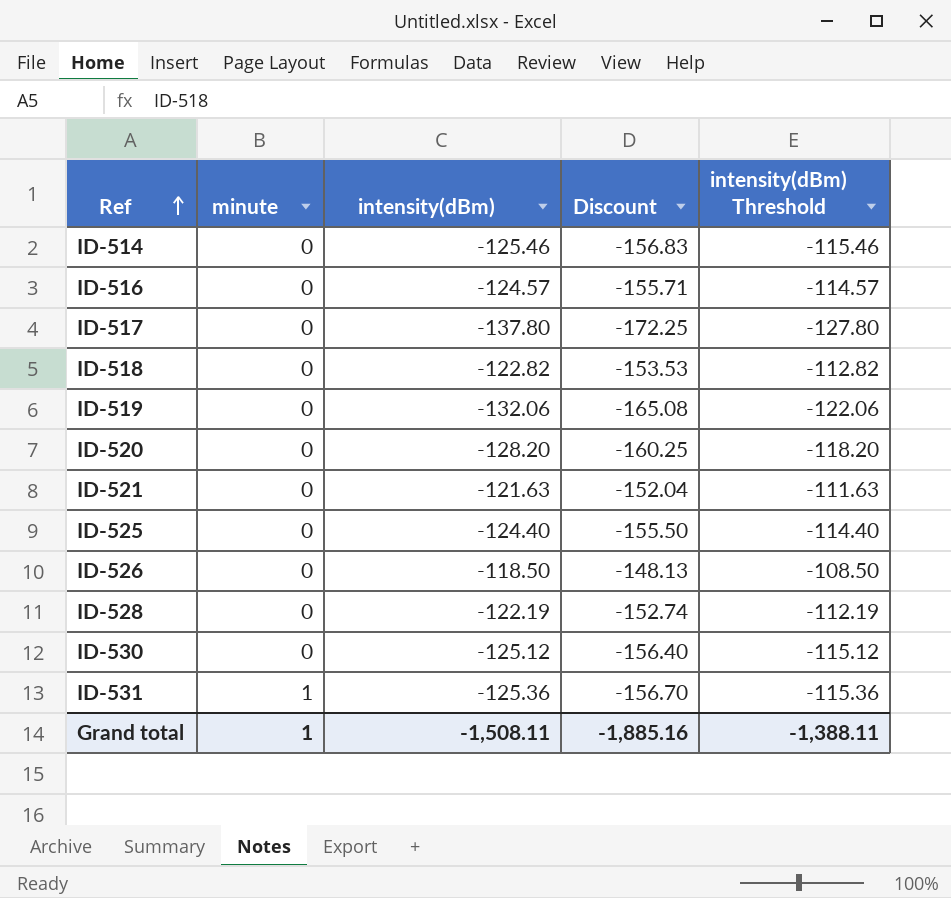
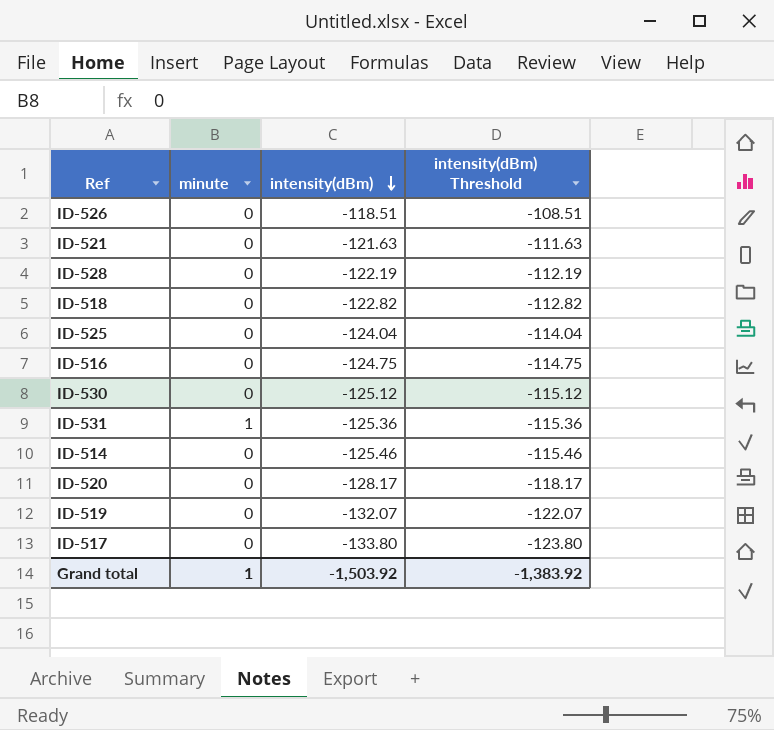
row order: Ref ascending -> intensity(dBm) descending
column Discount | formula: [intensity(dBm)] * 1.25 -> none
ID-526 | intensity(dBm): -118.50 -> -118.51
ID-526 | intensity(dBm) Threshold: -108.50 -> -108.51
ID-525 | intensity(dBm): -124.40 -> -124.04
ID-525 | intensity(dBm) Threshold: -114.40 -> -114.04
ID-516 | intensity(dBm): -124.57 -> -124.75
ID-516 | intensity(dBm) Threshold: -114.57 -> -114.75
ID-520 | intensity(dBm): -128.20 -> -128.17
ID-520 | intensity(dBm) Threshold: -118.20 -> -118.17
ID-519 | intensity(dBm): -132.06 -> -132.07
ID-519 | intensity(dBm) Threshold: -122.06 -> -122.07
ID-517 | intensity(dBm): -137.80 -> -133.80
ID-517 | intensity(dBm) Threshold: -127.80 -> -123.80
Grand total | intensity(dBm): -1,508.11 -> -1,503.92
Grand total | intensity(dBm) Threshold: -1,388.11 -> -1,383.92

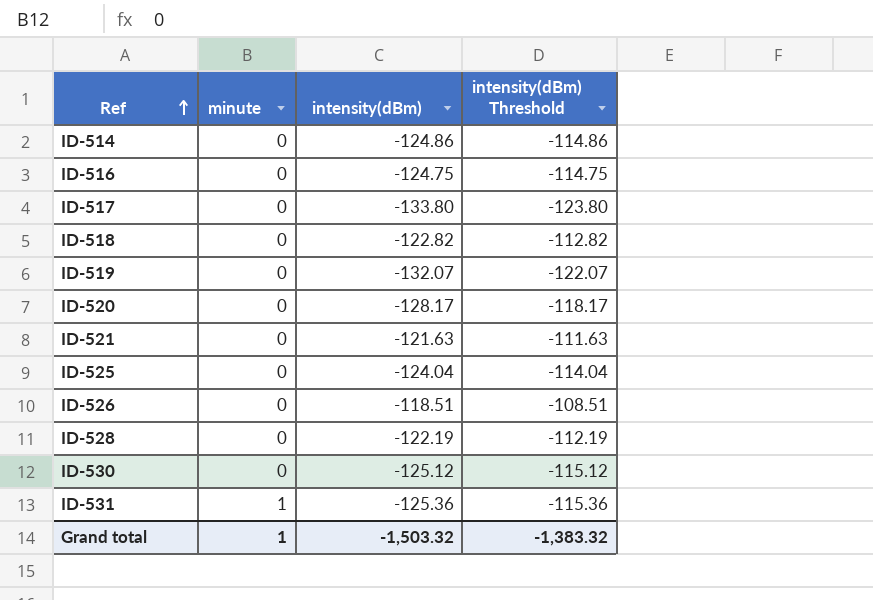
row order: intensity(dBm) descending -> Ref ascending
ID-514 | intensity(dBm): -125.46 -> -124.86
ID-514 | intensity(dBm) Threshold: -115.46 -> -114.86
Grand total | intensity(dBm): -1,503.92 -> -1,503.32
Grand total | intensity(dBm) Threshold: -1,383.92 -> -1,383.32

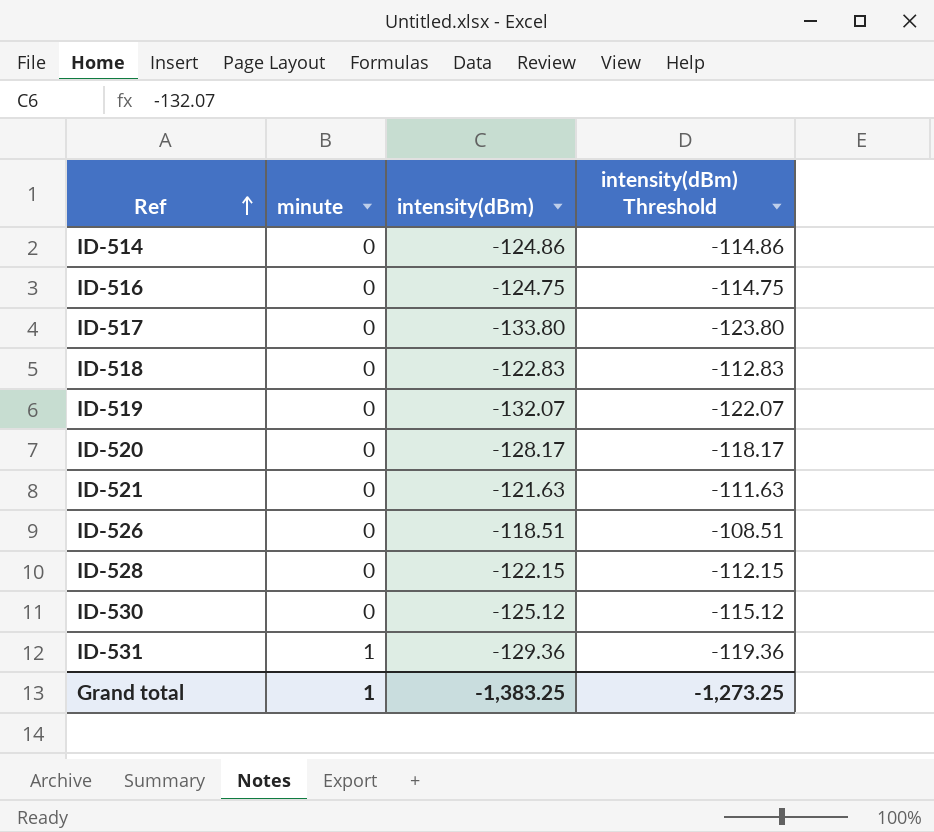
row ID-525: 0 | -124.04 | -114.04 -> none
ID-518 | intensity(dBm): -122.82 -> -122.83
ID-518 | intensity(dBm) Threshold: -112.82 -> -112.83
ID-528 | intensity(dBm): -122.19 -> -122.15
ID-528 | intensity(dBm) Threshold: -112.19 -> -112.15
ID-531 | intensity(dBm): -125.36 -> -129.36
ID-531 | intensity(dBm) Threshold: -115.36 -> -119.36
Grand total | intensity(dBm): -1,503.32 -> -1,383.25
Grand total | intensity(dBm) Threshold: -1,383.32 -> -1,273.25

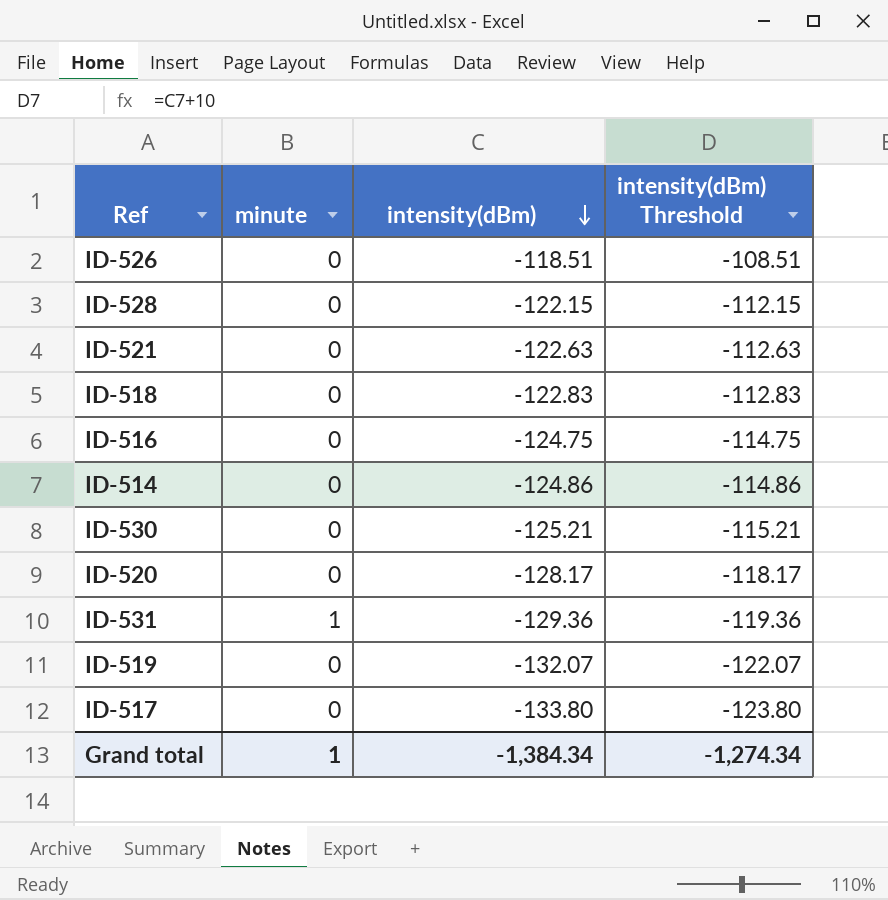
row order: Ref ascending -> intensity(dBm) descending
ID-521 | intensity(dBm): -121.63 -> -122.63
ID-521 | intensity(dBm) Threshold: -111.63 -> -112.63
ID-530 | intensity(dBm): -125.12 -> -125.21
ID-530 | intensity(dBm) Threshold: -115.12 -> -115.21
Grand total | intensity(dBm): -1,383.25 -> -1,384.34
Grand total | intensity(dBm) Threshold: -1,273.25 -> -1,274.34

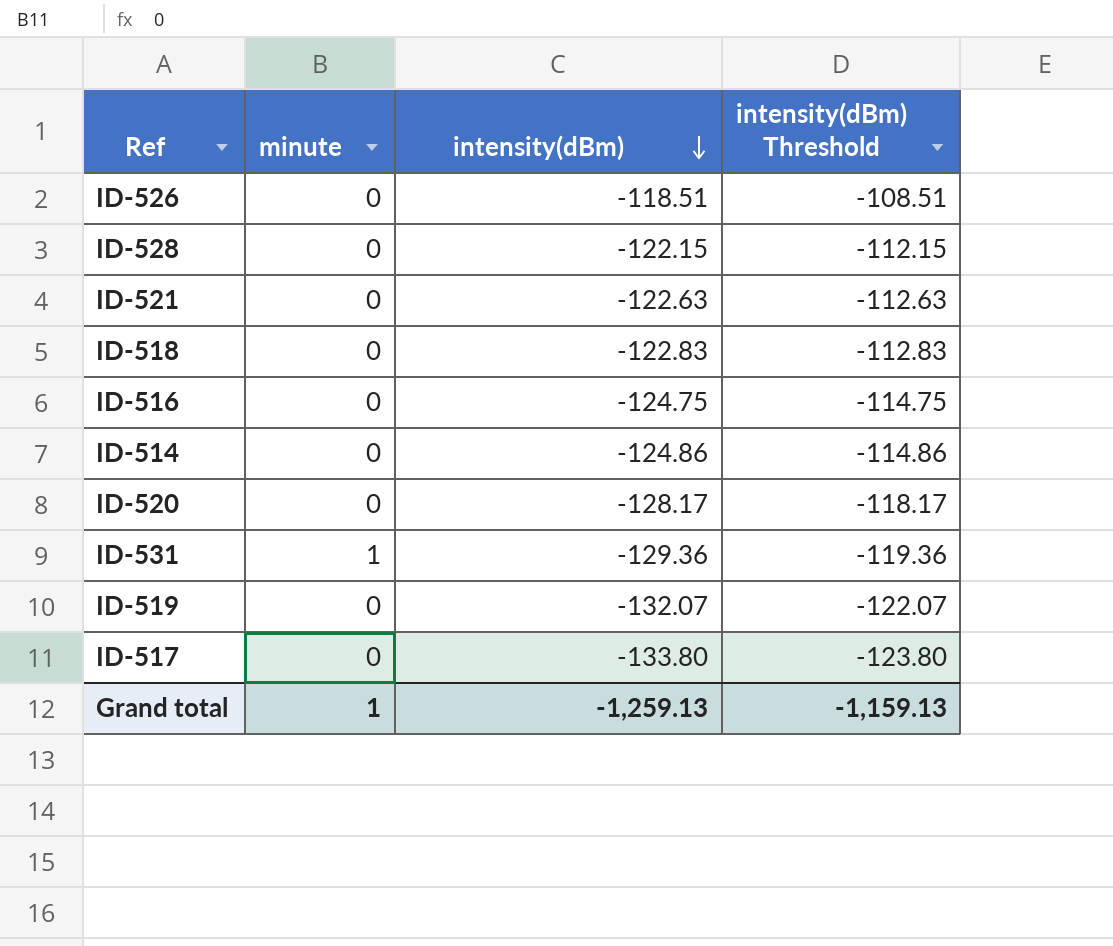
row ID-530: 0 | -125.21 | -115.21 -> none
Grand total | intensity(dBm): -1,384.34 -> -1,259.13
Grand total | intensity(dBm) Threshold: -1,274.34 -> -1,159.13

